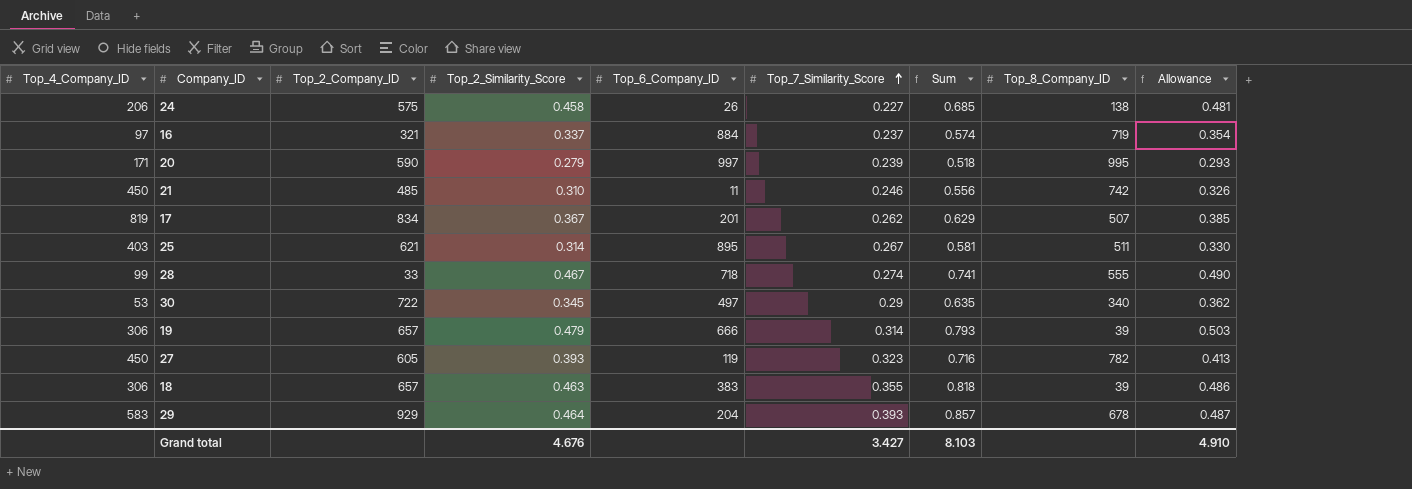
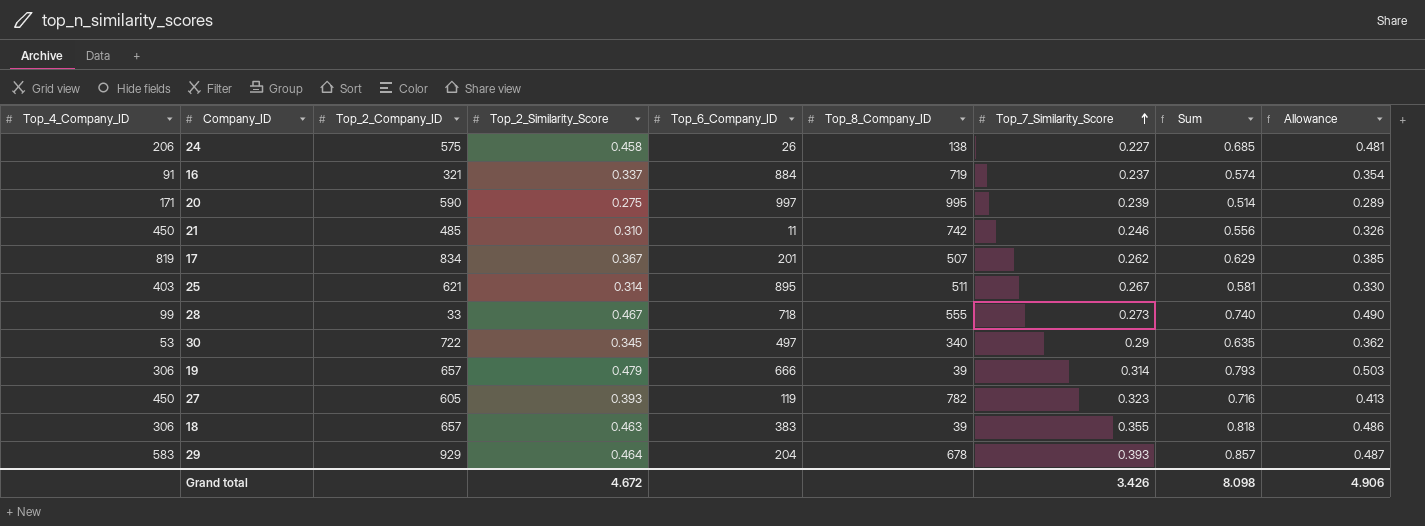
column Top_8_Company_ID | position: 8 -> 6
16 | Top_4_Company_ID: 97 -> 91
20 | Top_2_Similarity_Score: 0.279 -> 0.275
20 | Sum: 0.518 -> 0.514
20 | Allowance: 0.293 -> 0.289
28 | Top_7_Similarity_Score: 0.274 -> 0.273
28 | Sum: 0.741 -> 0.740
Grand total | Top_2_Similarity_Score: 4.676 -> 4.672
Grand total | Top_7_Similarity_Score: 3.427 -> 3.426
Grand total | Sum: 8.103 -> 8.098
Grand total | Allowance: 4.910 -> 4.906

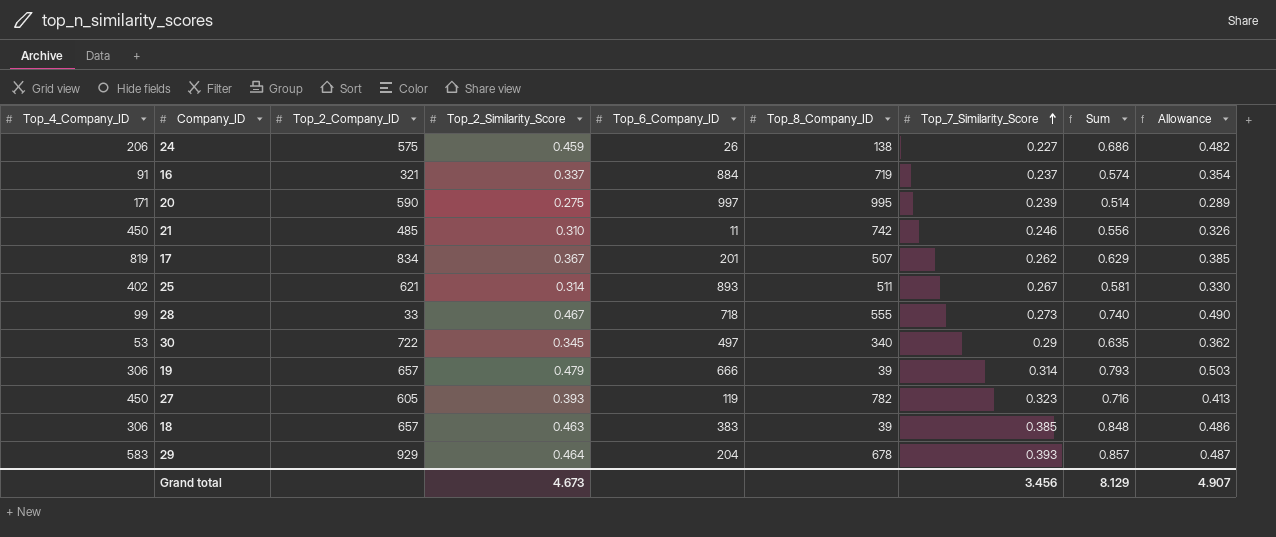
24 | Top_2_Similarity_Score: 0.458 -> 0.459
24 | Sum: 0.685 -> 0.686
24 | Allowance: 0.481 -> 0.482
25 | Top_4_Company_ID: 403 -> 402
25 | Top_6_Company_ID: 895 -> 893
18 | Top_7_Similarity_Score: 0.355 -> 0.385
18 | Sum: 0.818 -> 0.848
Grand total | Top_2_Similarity_Score: 4.672 -> 4.673
Grand total | Top_7_Similarity_Score: 3.426 -> 3.456
Grand total | Sum: 8.098 -> 8.129
Grand total | Allowance: 4.906 -> 4.907

